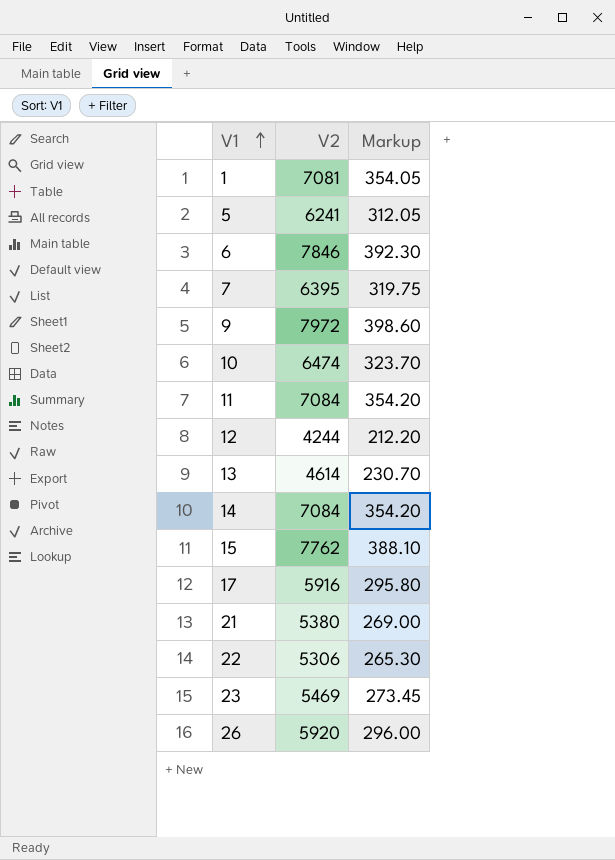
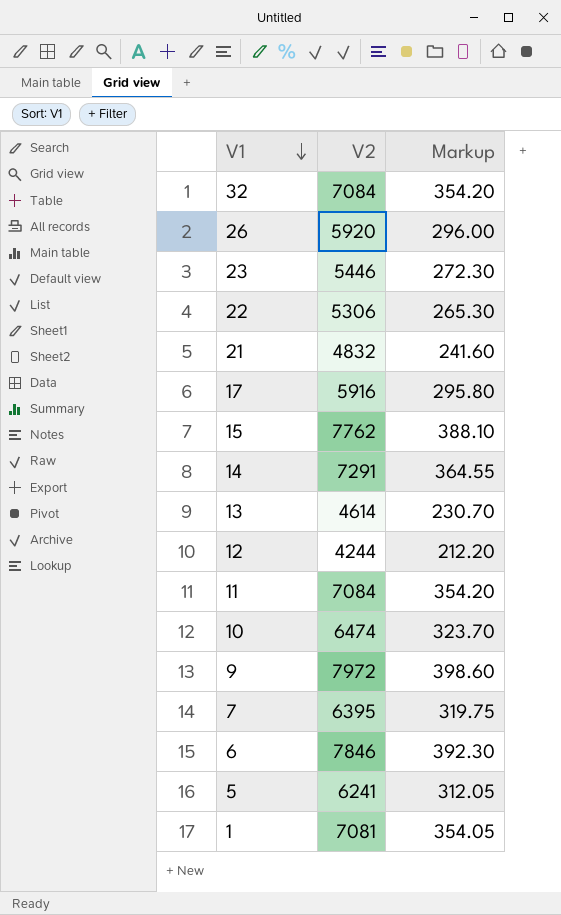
row order: V1 ascending -> V1 descending
row 32: none -> 7084 | 354.20
23 | V2: 5469 -> 5446
23 | Markup: 273.45 -> 272.30
21 | V2: 5380 -> 4832
21 | Markup: 269.00 -> 241.60
14 | V2: 7084 -> 7291
14 | Markup: 354.20 -> 364.55

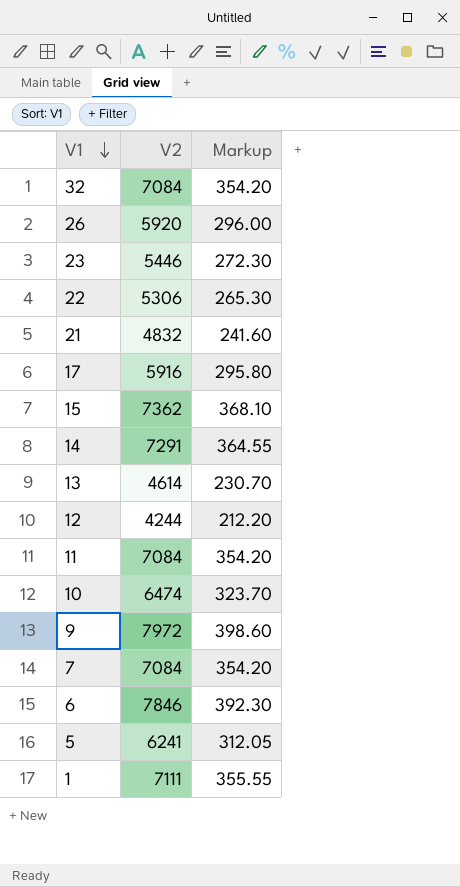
15 | V2: 7762 -> 7362
15 | Markup: 388.10 -> 368.10
7 | V2: 6395 -> 7084
7 | Markup: 319.75 -> 354.20
1 | V2: 7081 -> 7111
1 | Markup: 354.05 -> 355.55

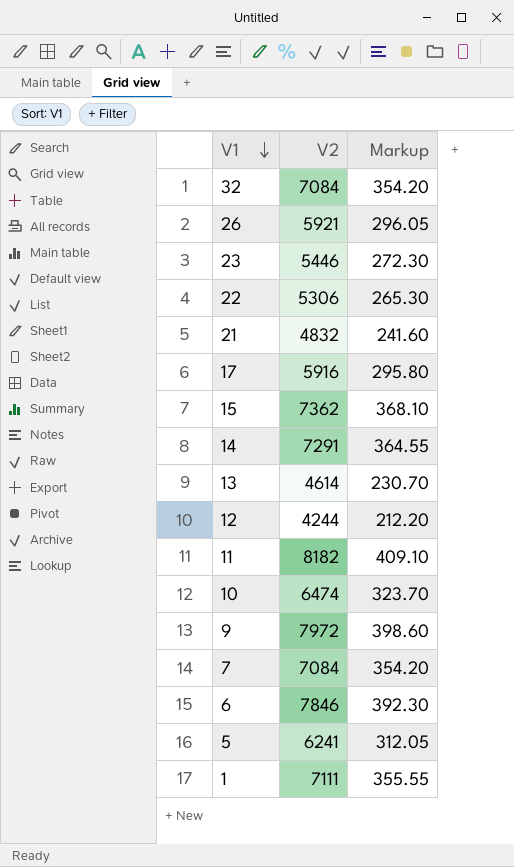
26 | V2: 5920 -> 5921
26 | Markup: 296.00 -> 296.05
11 | V2: 7084 -> 8182
11 | Markup: 354.20 -> 409.10

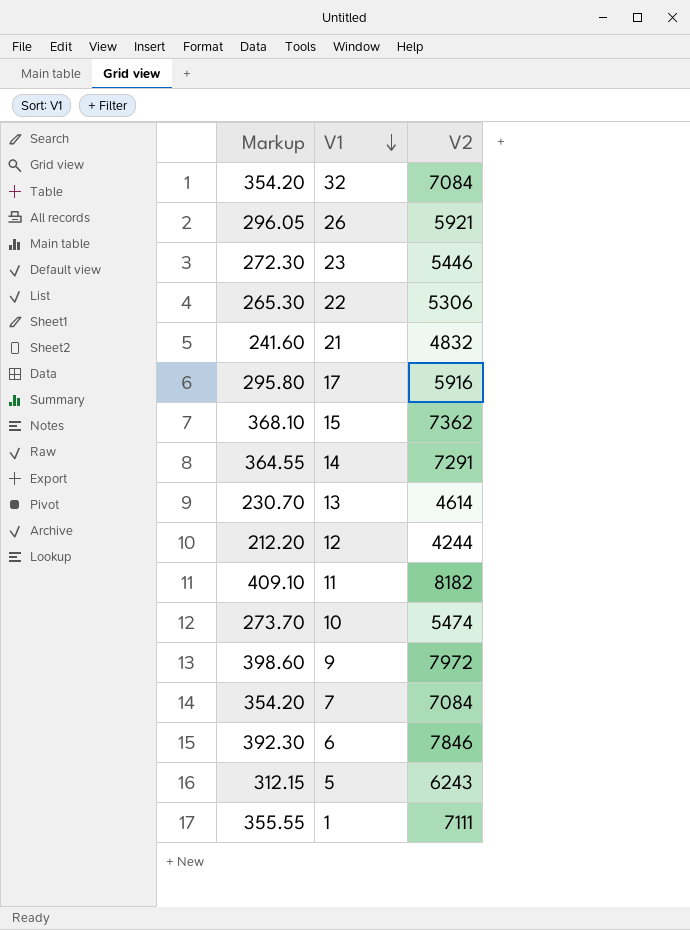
column Markup | position: 3 -> 1
10 | Markup: 323.70 -> 273.70
10 | V2: 6474 -> 5474
5 | Markup: 312.05 -> 312.15
5 | V2: 6241 -> 6243

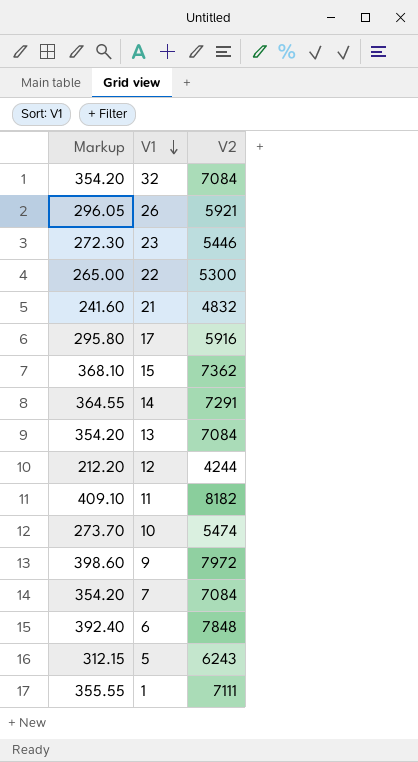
22 | Markup: 265.30 -> 265.00
22 | V2: 5306 -> 5300
13 | Markup: 230.70 -> 354.20
13 | V2: 4614 -> 7084
6 | Markup: 392.30 -> 392.40
6 | V2: 7846 -> 7848

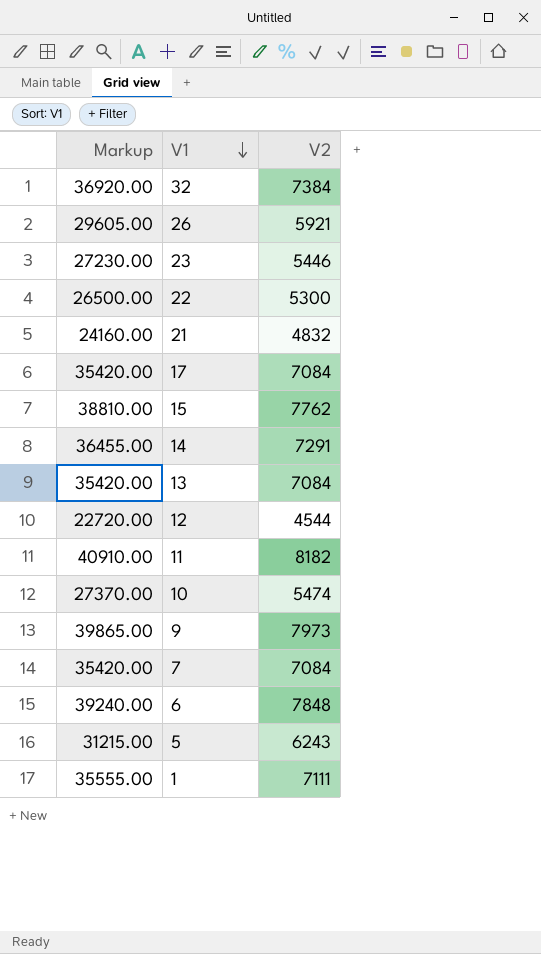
column Markup | formula: [V2] * 0.05 -> [V2] * 5
32 | V2: 7084 -> 7384
17 | V2: 5916 -> 7084
15 | V2: 7362 -> 7762
12 | V2: 4244 -> 4544
9 | V2: 7972 -> 7973

